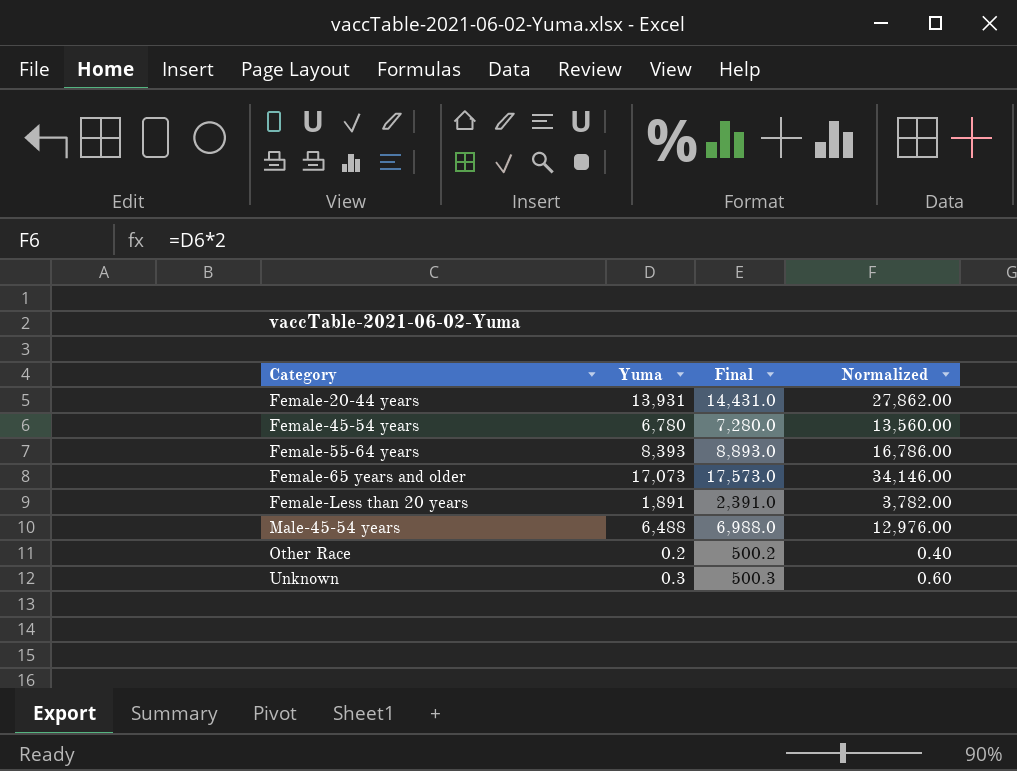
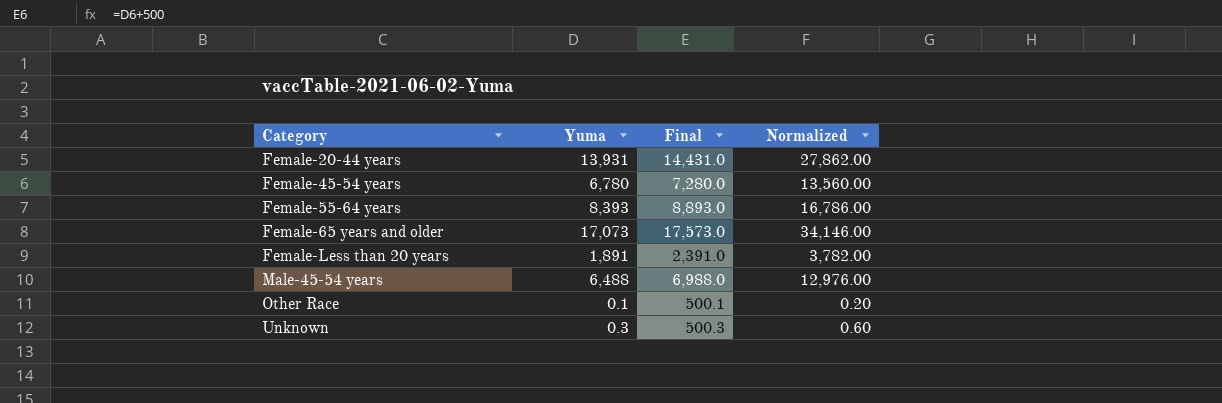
Other Race | Yuma: 0.2 -> 0.1
Other Race | Final: 500.2 -> 500.1
Other Race | Normalized: 0.40 -> 0.20

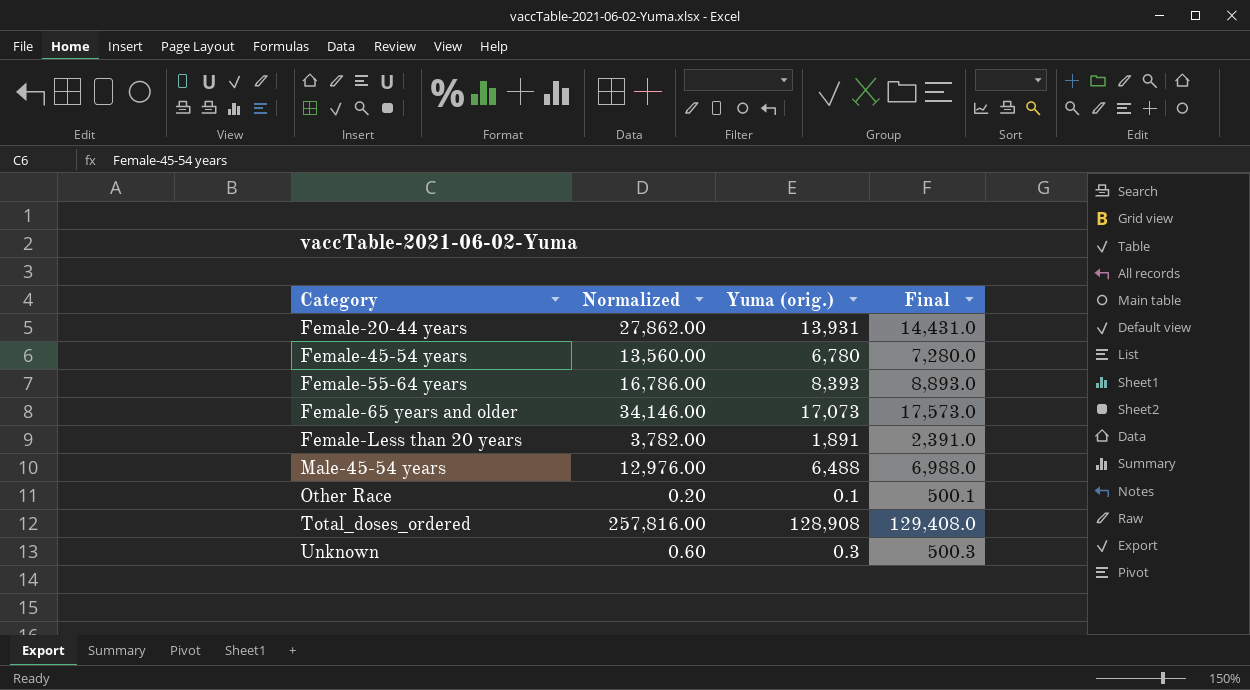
column Normalized | position: 4 -> 2
column name: Yuma -> Yuma (orig.)
row Total_doses_ordered: none -> 257,816.00 | 128,908 | 129,408.0

